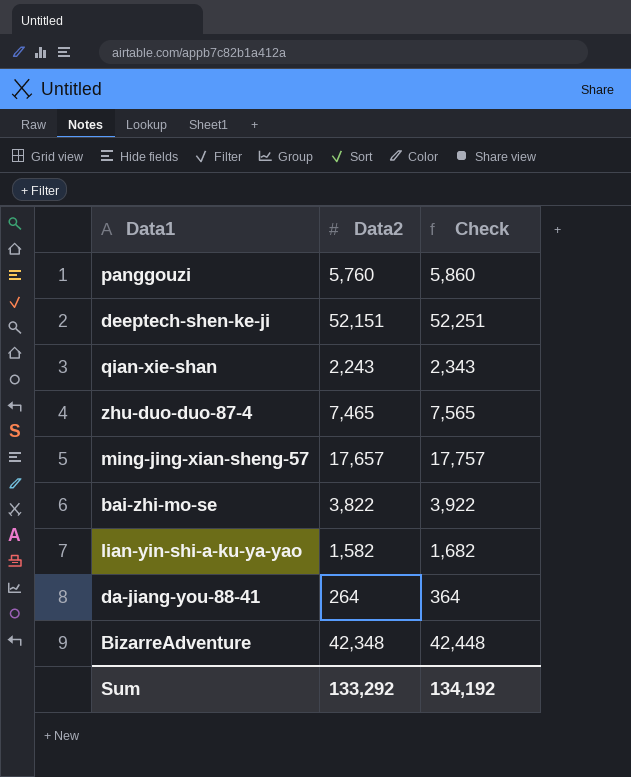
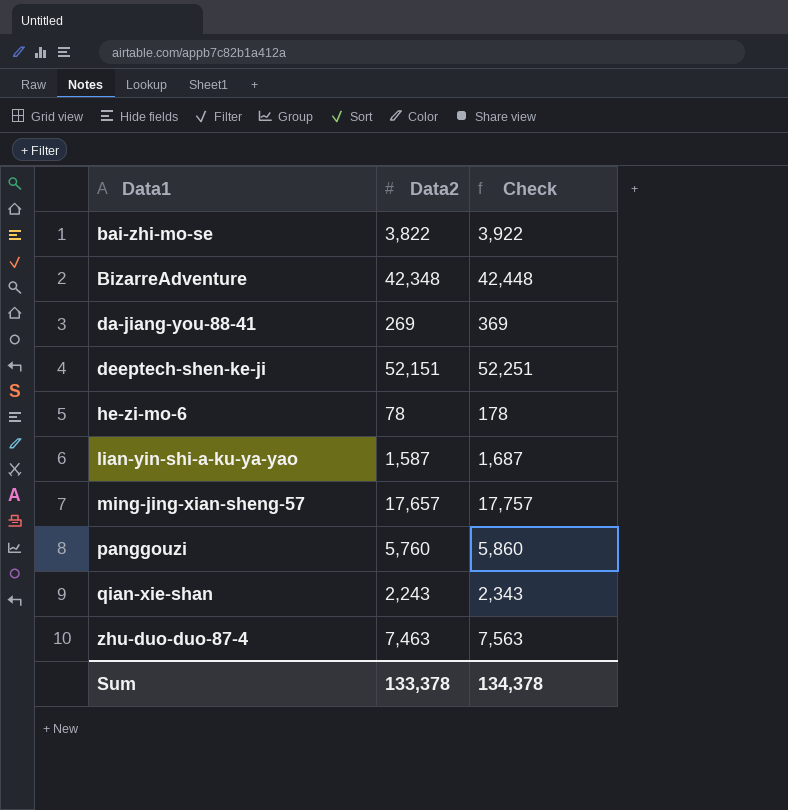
row order: none -> Data1 ascending
da-jiang-you-88-41 | Data2: 264 -> 269
da-jiang-you-88-41 | Check: 364 -> 369
row he-zi-mo-6: none -> 78 | 178
lian-yin-shi-a-ku-ya-yao | Data2: 1,582 -> 1,587
lian-yin-shi-a-ku-ya-yao | Check: 1,682 -> 1,687
zhu-duo-duo-87-4 | Data2: 7,465 -> 7,463
zhu-duo-duo-87-4 | Check: 7,565 -> 7,563
Sum | Data2: 133,292 -> 133,378
Sum | Check: 134,192 -> 134,378

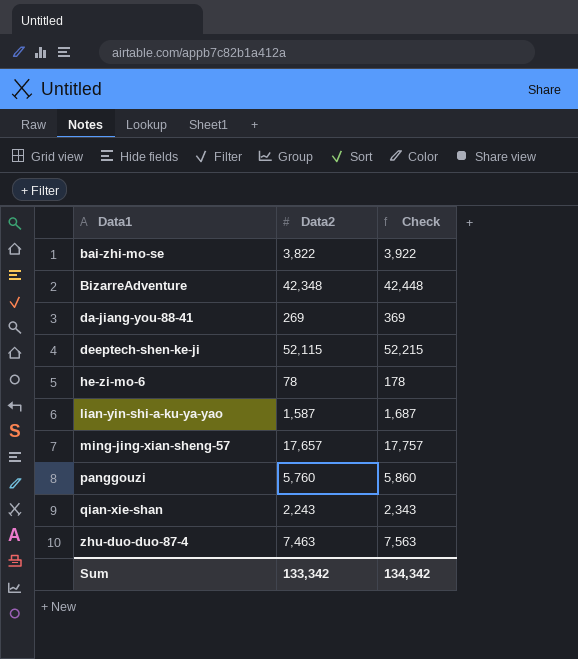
deeptech-shen-ke-ji | Data2: 52,151 -> 52,115
deeptech-shen-ke-ji | Check: 52,251 -> 52,215
Sum | Data2: 133,378 -> 133,342
Sum | Check: 134,378 -> 134,342

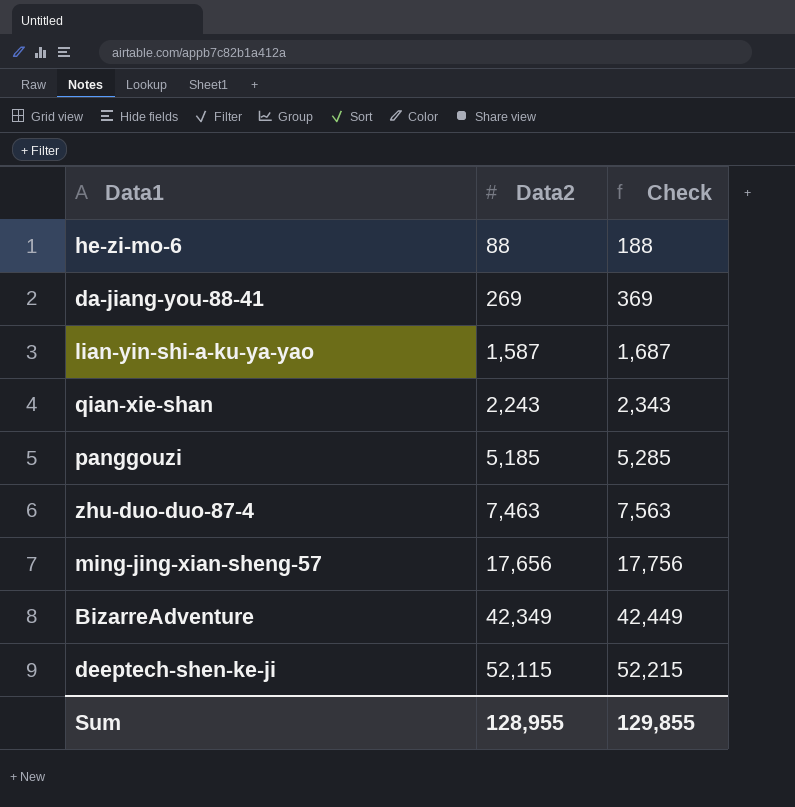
row order: Data1 ascending -> Data2 ascending
row bai-zhi-mo-se: 3,822 | 3,922 -> none
he-zi-mo-6 | Data2: 78 -> 88
he-zi-mo-6 | Check: 178 -> 188
panggouzi | Data2: 5,760 -> 5,185
panggouzi | Check: 5,860 -> 5,285
ming-jing-xian-sheng-57 | Data2: 17,657 -> 17,656
ming-jing-xian-sheng-57 | Check: 17,757 -> 17,756
BizarreAdventure | Data2: 42,348 -> 42,349
BizarreAdventure | Check: 42,448 -> 42,449
Sum | Data2: 133,342 -> 128,955
Sum | Check: 134,342 -> 129,855

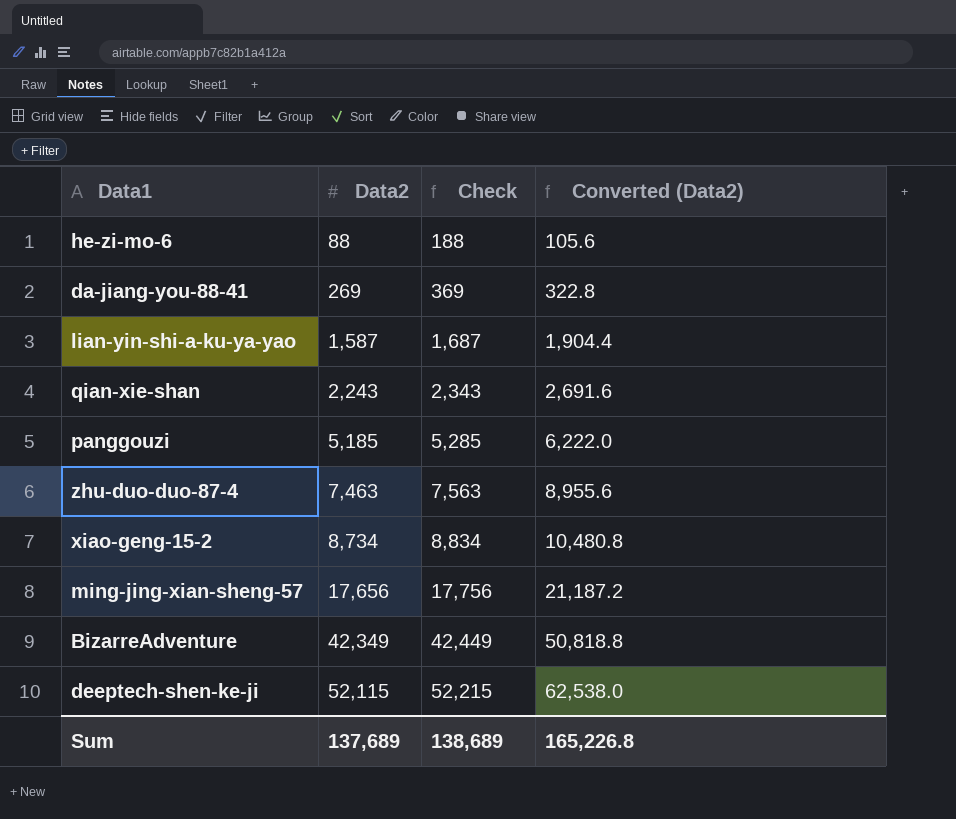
column Converted (Data2) | formula: none -> [Data2] * 1.2
row xiao-geng-15-2: none -> 8,734 | 8,834 | 10,480.8
Sum | Data2: 128,955 -> 137,689
Sum | Check: 129,855 -> 138,689

